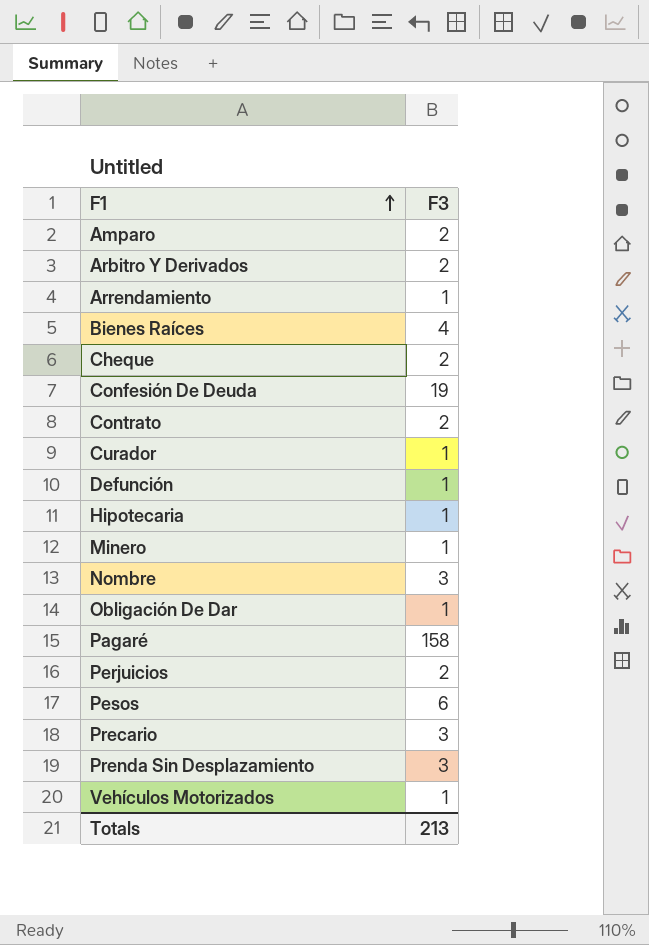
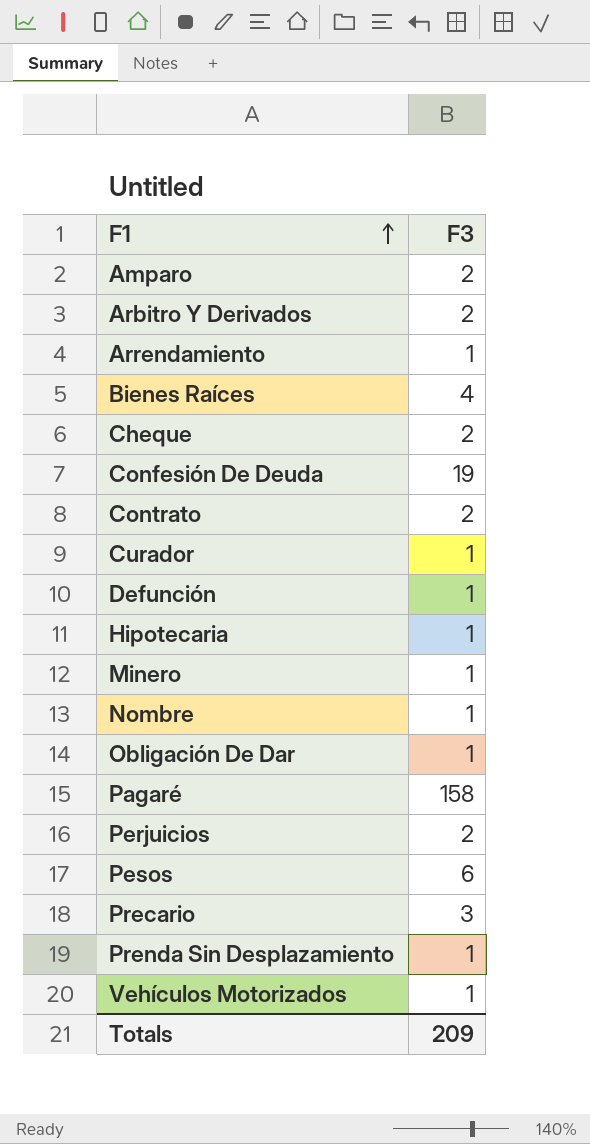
Nombre | F3: 3 -> 1
Prenda Sin Desplazamiento | F3: 3 -> 1
Totals | F3: 213 -> 209

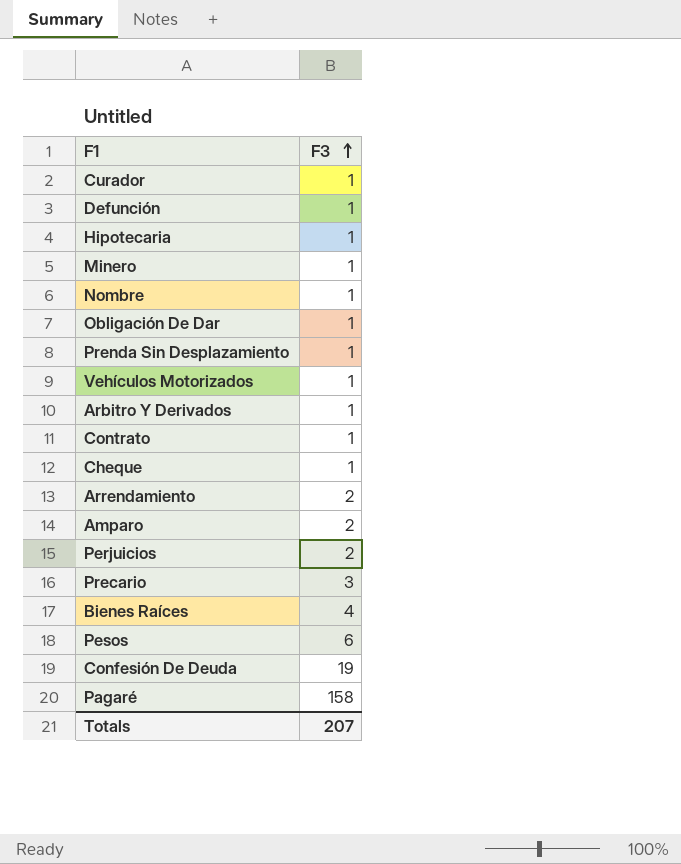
row order: F1 ascending -> F3 ascending
Arbitro Y Derivados | F3: 2 -> 1
Contrato | F3: 2 -> 1
Cheque | F3: 2 -> 1
Arrendamiento | F3: 1 -> 2
Totals | F3: 209 -> 207

